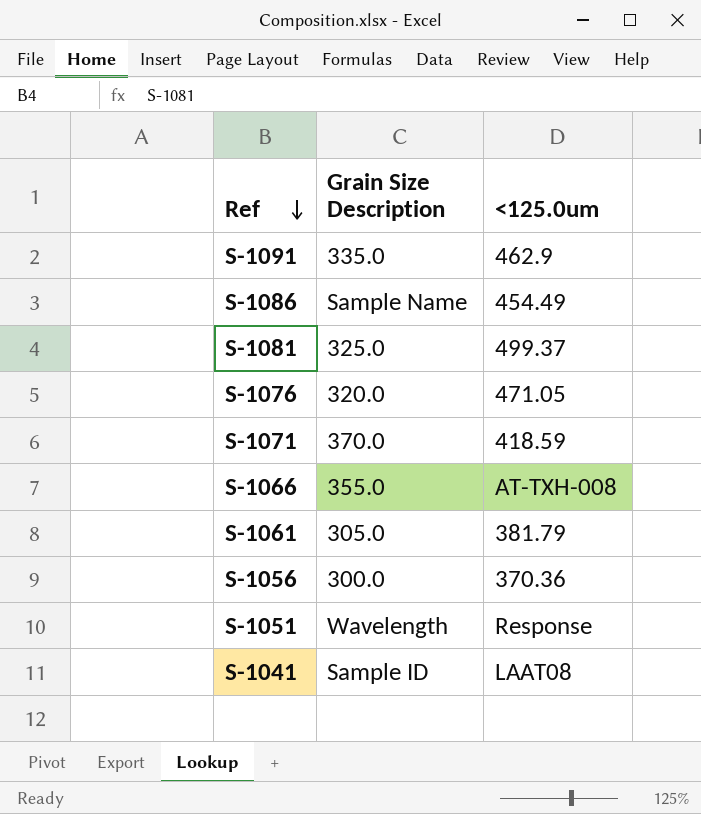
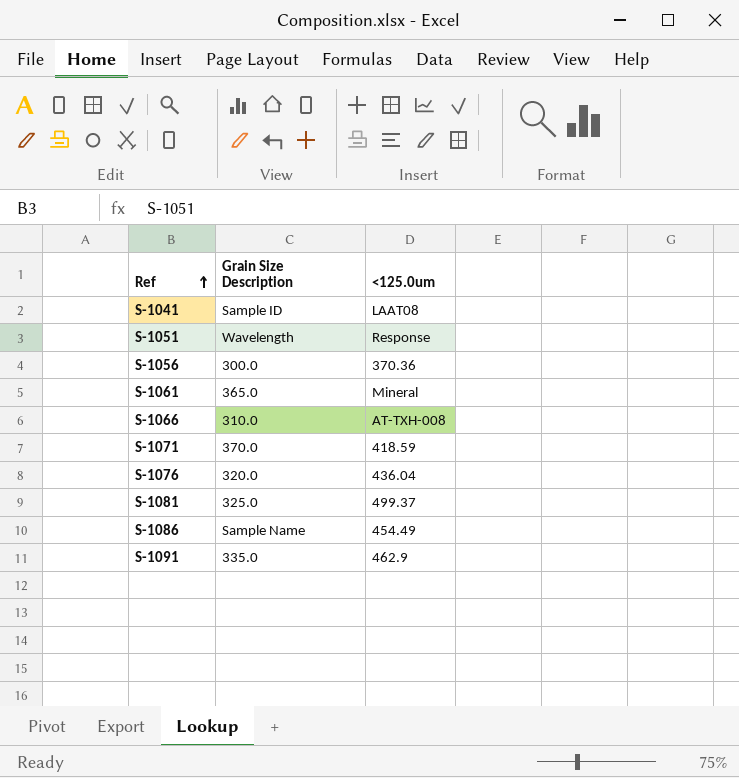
row order: Ref descending -> Ref ascending
S-1061 | Grain Size Description: 305.0 -> 365.0
S-1061 | <125.0um: 381.79 -> Mineral
S-1066 | Grain Size Description: 355.0 -> 310.0
S-1076 | <125.0um: 471.05 -> 436.04

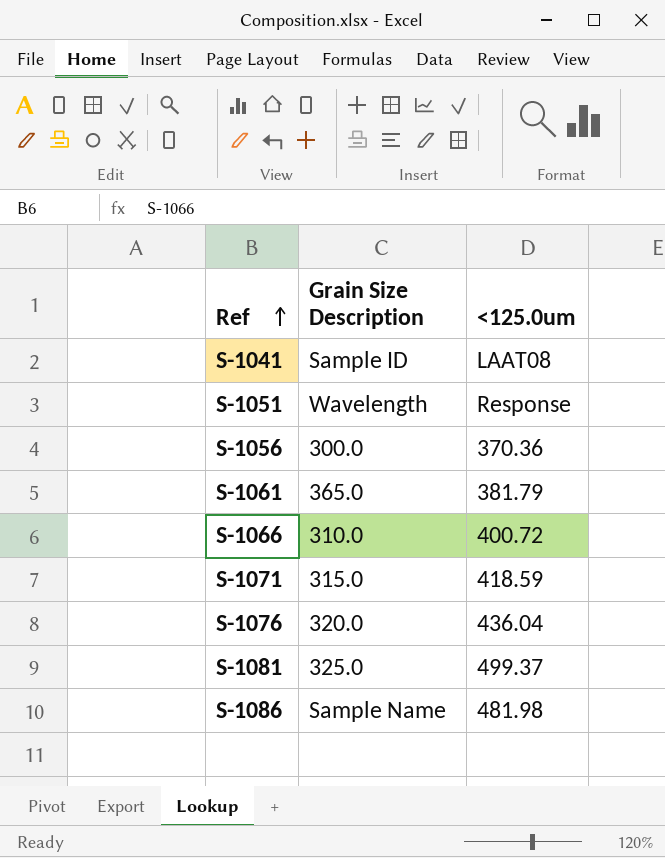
row S-1091: 335.0 | 462.9 -> none
S-1061 | <125.0um: Mineral -> 381.79
S-1066 | <125.0um: AT-TXH-008 -> 400.72
S-1071 | Grain Size Description: 370.0 -> 315.0
S-1086 | <125.0um: 454.49 -> 481.98

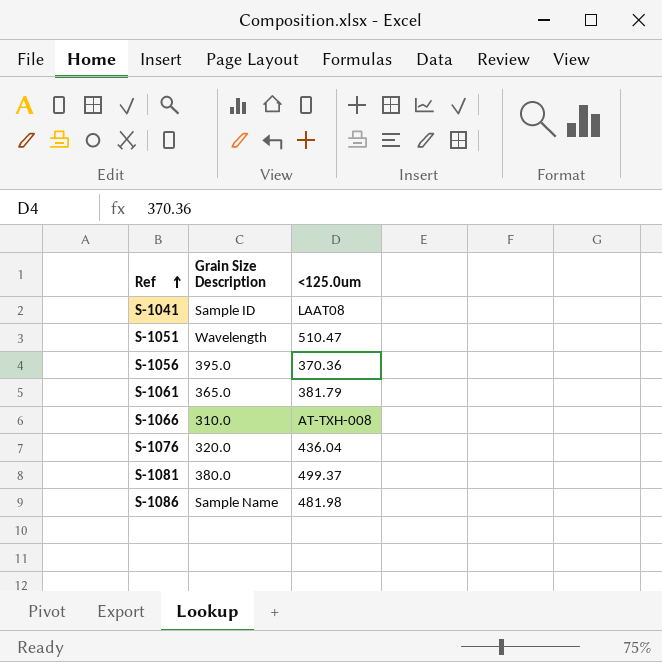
row S-1071: 315.0 | 418.59 -> none
S-1051 | <125.0um: Response -> 510.47
S-1056 | Grain Size Description: 300.0 -> 395.0
S-1066 | <125.0um: 400.72 -> AT-TXH-008
S-1081 | Grain Size Description: 325.0 -> 380.0

